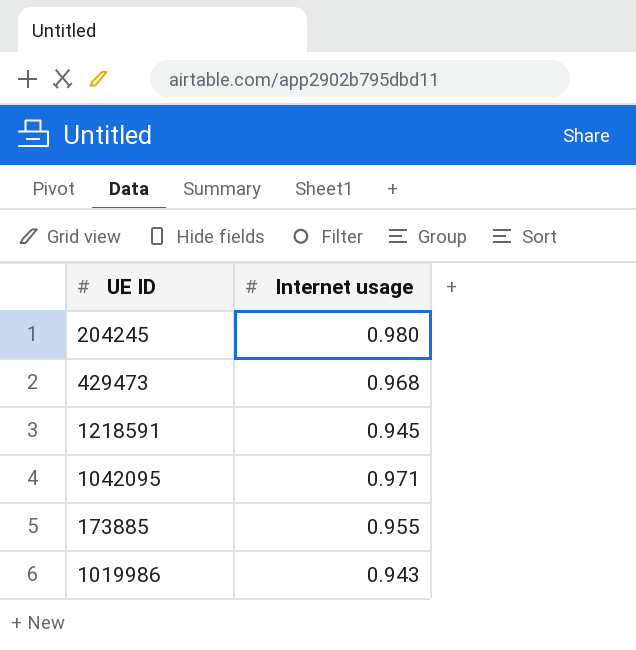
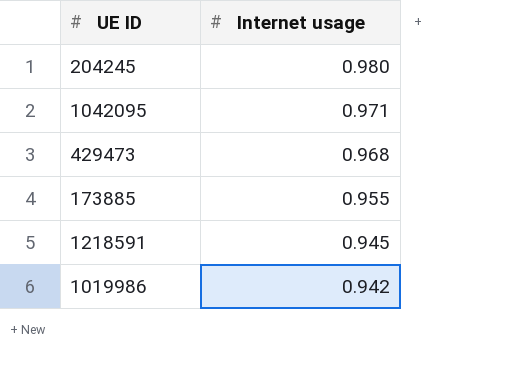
row order: none -> Internet usage descending
1019986 | Internet usage: 0.943 -> 0.942

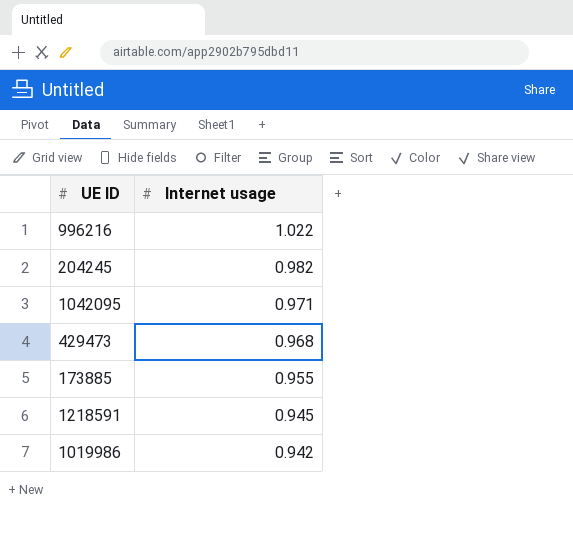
row 996216: none -> 1.022
204245 | Internet usage: 0.980 -> 0.982

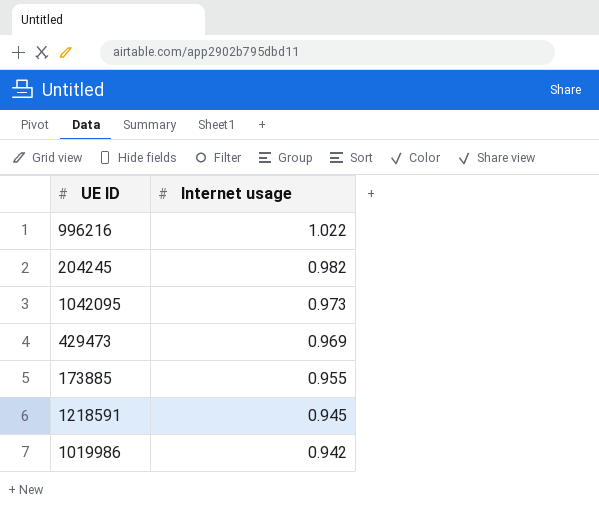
1042095 | Internet usage: 0.971 -> 0.973
429473 | Internet usage: 0.968 -> 0.969

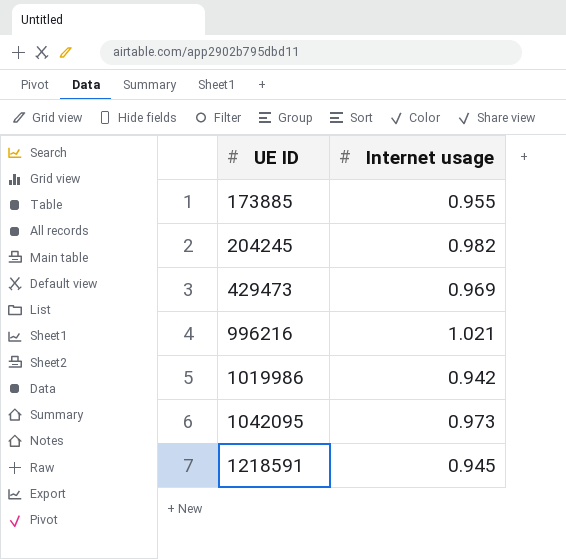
row order: Internet usage descending -> UE ID ascending
996216 | Internet usage: 1.022 -> 1.021

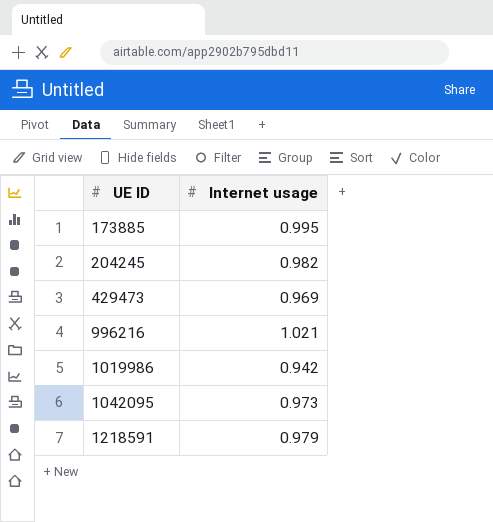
173885 | Internet usage: 0.955 -> 0.995
1218591 | Internet usage: 0.945 -> 0.979

